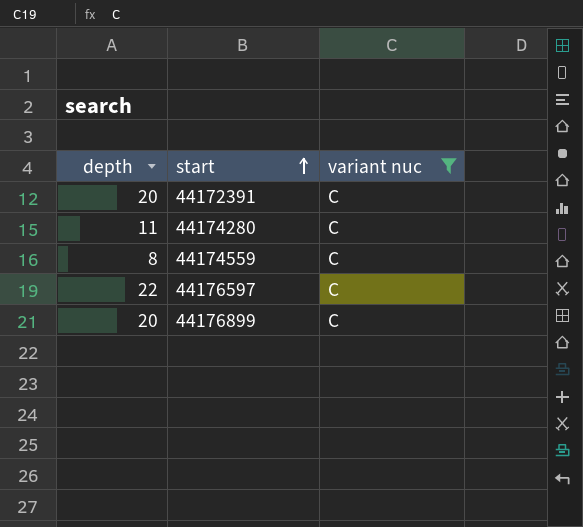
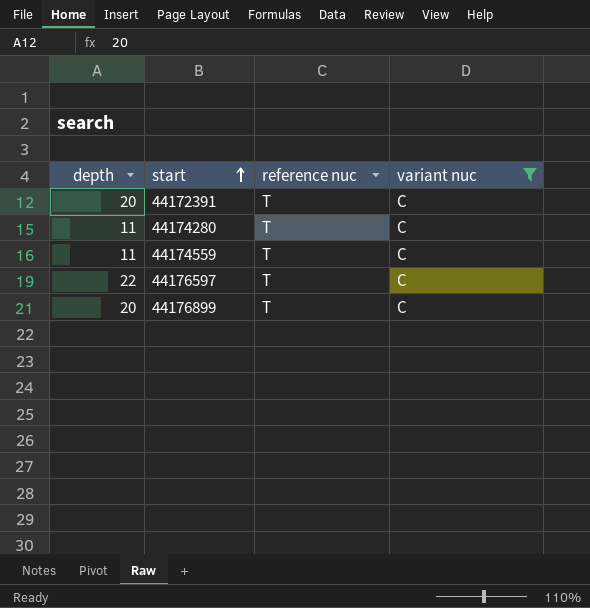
column reference nuc | position: none -> 3
44174559 | depth: 8 -> 11

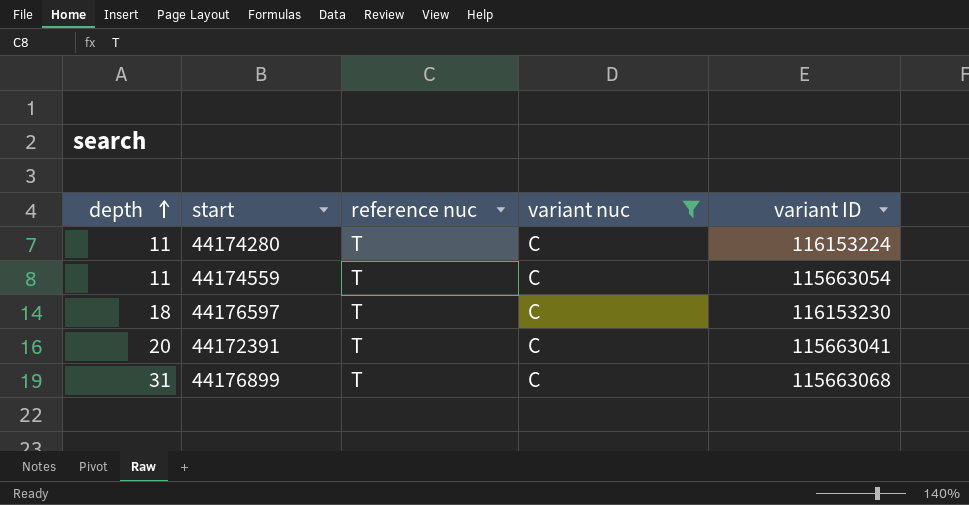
row order: start ascending -> depth ascending
column variant ID | position: none -> 5
44176597 | depth: 22 -> 18
44176899 | depth: 20 -> 31

